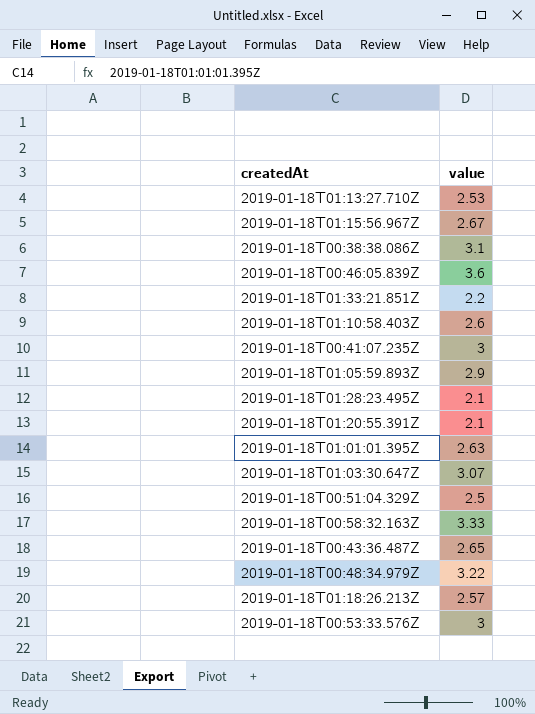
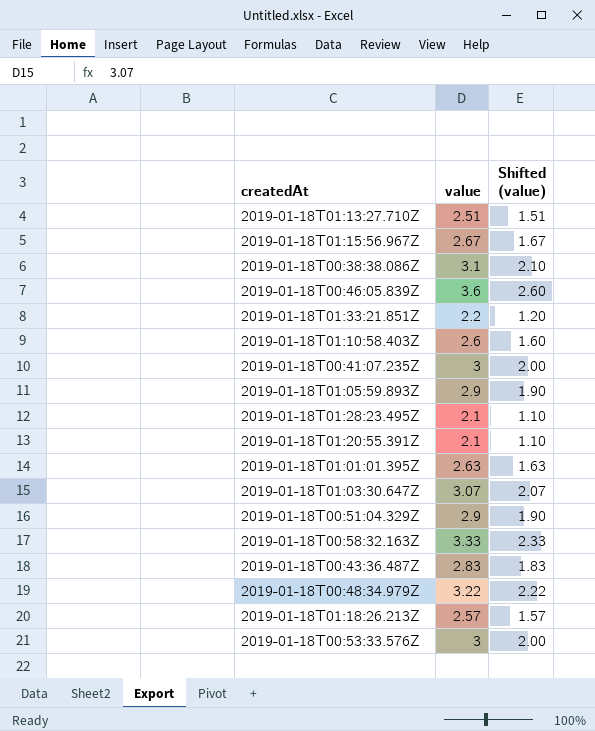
column Shifted (value) | formula: none -> [value] - 1
2019-01-18T01:13:27.710Z | value: 2.53 -> 2.51
2019-01-18T00:51:04.329Z | value: 2.5 -> 2.9
2019-01-18T00:43:36.487Z | value: 2.65 -> 2.83

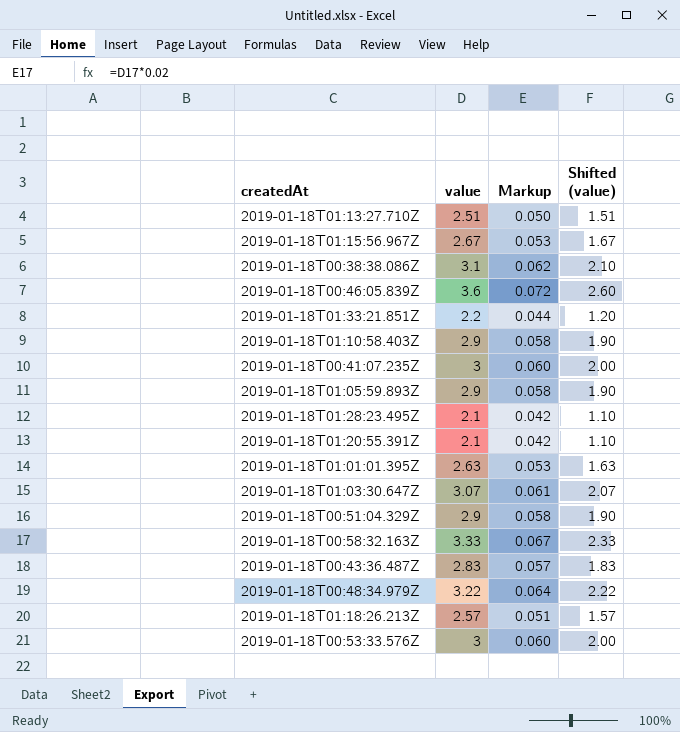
column Markup | formula: none -> [value] * 0.02
2019-01-18T01:10:58.403Z | value: 2.6 -> 2.9
2019-01-18T01:10:58.403Z | Shifted (value): 1.60 -> 1.90

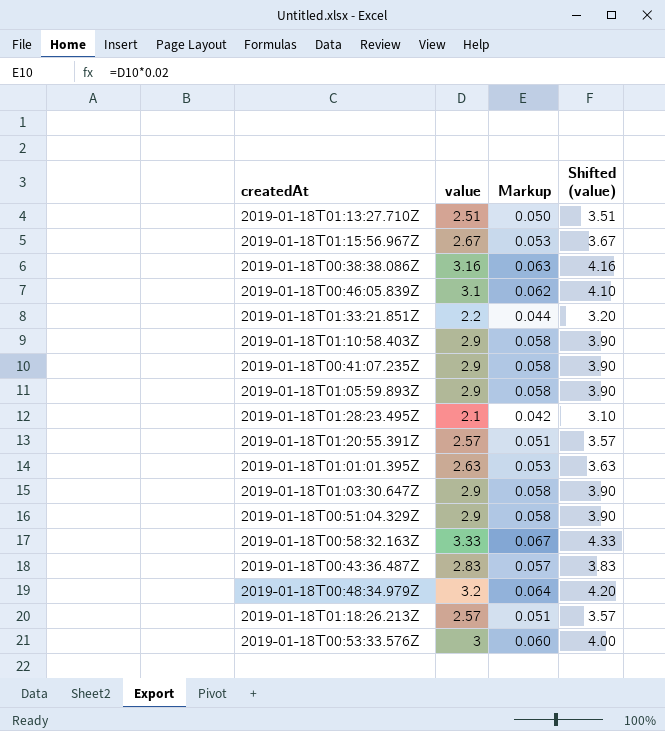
column Shifted (value) | formula: [value] - 1 -> [value] + 1
2019-01-18T00:38:38.086Z | value: 3.1 -> 3.16
2019-01-18T00:38:38.086Z | Markup: 0.062 -> 0.063
2019-01-18T00:46:05.839Z | value: 3.6 -> 3.1
2019-01-18T00:46:05.839Z | Markup: 0.072 -> 0.062
2019-01-18T00:41:07.235Z | value: 3 -> 2.9
2019-01-18T00:41:07.235Z | Markup: 0.060 -> 0.058
2019-01-18T01:20:55.391Z | value: 2.1 -> 2.57
2019-01-18T01:20:55.391Z | Markup: 0.042 -> 0.051
2019-01-18T01:03:30.647Z | value: 3.07 -> 2.9
2019-01-18T01:03:30.647Z | Markup: 0.061 -> 0.058
2019-01-18T00:48:34.979Z | value: 3.22 -> 3.2

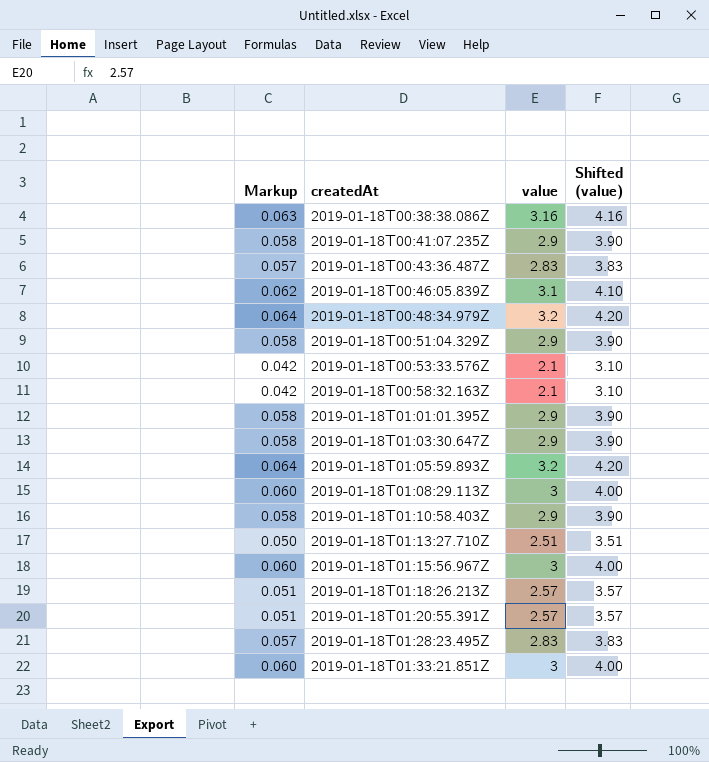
row order: none -> createdAt ascending
column Markup | position: 3 -> 1
2019-01-18T00:53:33.576Z | Markup: 0.060 -> 0.042
2019-01-18T00:53:33.576Z | value: 3 -> 2.1
2019-01-18T00:53:33.576Z | Shifted (value): 4.00 -> 3.10
2019-01-18T00:58:32.163Z | Markup: 0.067 -> 0.042
2019-01-18T00:58:32.163Z | value: 3.33 -> 2.1
2019-01-18T00:58:32.163Z | Shifted (value): 4.33 -> 3.10
2019-01-18T01:01:01.395Z | Markup: 0.053 -> 0.058
2019-01-18T01:01:01.395Z | value: 2.63 -> 2.9
2019-01-18T01:01:01.395Z | Shifted (value): 3.63 -> 3.90
2019-01-18T01:05:59.893Z | Markup: 0.058 -> 0.064
2019-01-18T01:05:59.893Z | value: 2.9 -> 3.2
2019-01-18T01:05:59.893Z | Shifted (value): 3.90 -> 4.20
row 2019-01-18T01:08:29.113Z: none -> 0.060 | 3 | 4.00
2019-01-18T01:15:56.967Z | Markup: 0.053 -> 0.060
2019-01-18T01:15:56.967Z | value: 2.67 -> 3
2019-01-18T01:15:56.967Z | Shifted (value): 3.67 -> 4.00
2019-01-18T01:28:23.495Z | Markup: 0.042 -> 0.057
2019-01-18T01:28:23.495Z | value: 2.1 -> 2.83
2019-01-18T01:28:23.495Z | Shifted (value): 3.10 -> 3.83
2019-01-18T01:33:21.851Z | Markup: 0.044 -> 0.060
2019-01-18T01:33:21.851Z | value: 2.2 -> 3
2019-01-18T01:33:21.851Z | Shifted (value): 3.20 -> 4.00

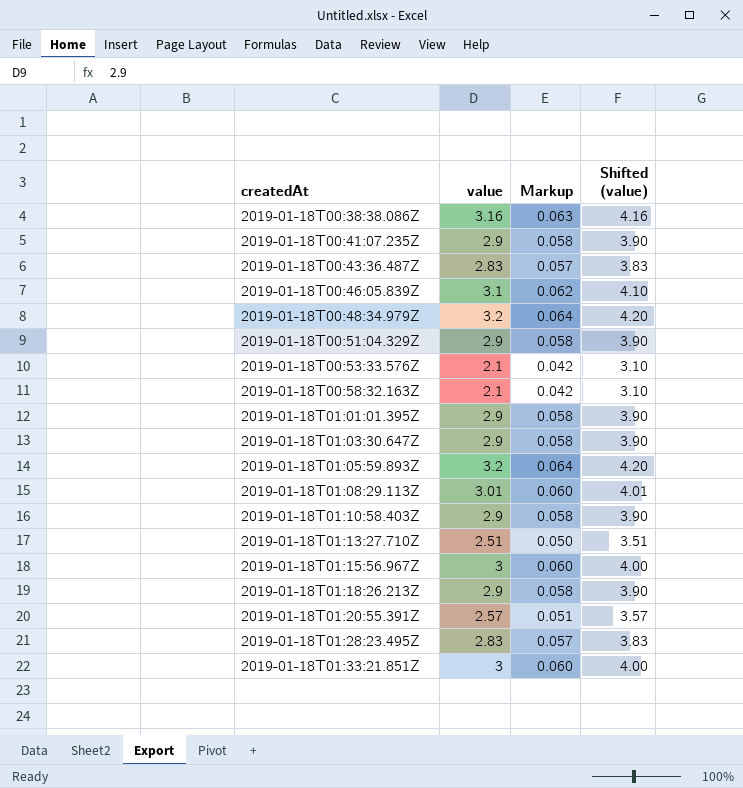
column Markup | position: 1 -> 3
2019-01-18T01:08:29.113Z | value: 3 -> 3.01
2019-01-18T01:08:29.113Z | Shifted (value): 4.00 -> 4.01
2019-01-18T01:18:26.213Z | value: 2.57 -> 2.9
2019-01-18T01:18:26.213Z | Markup: 0.051 -> 0.058
2019-01-18T01:18:26.213Z | Shifted (value): 3.57 -> 3.90

